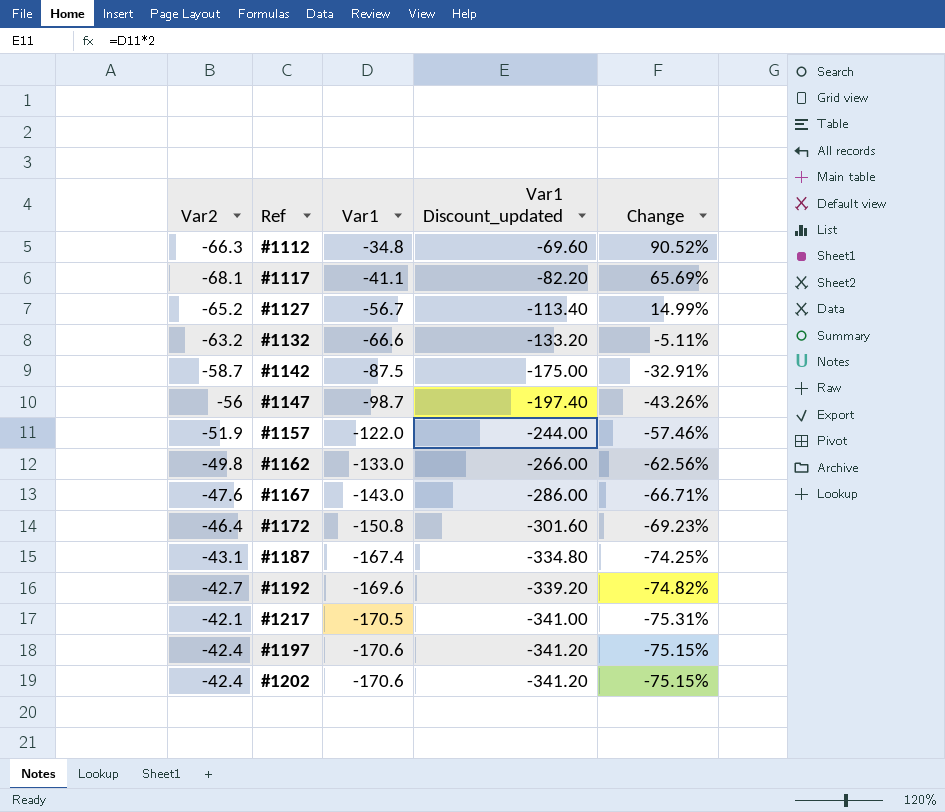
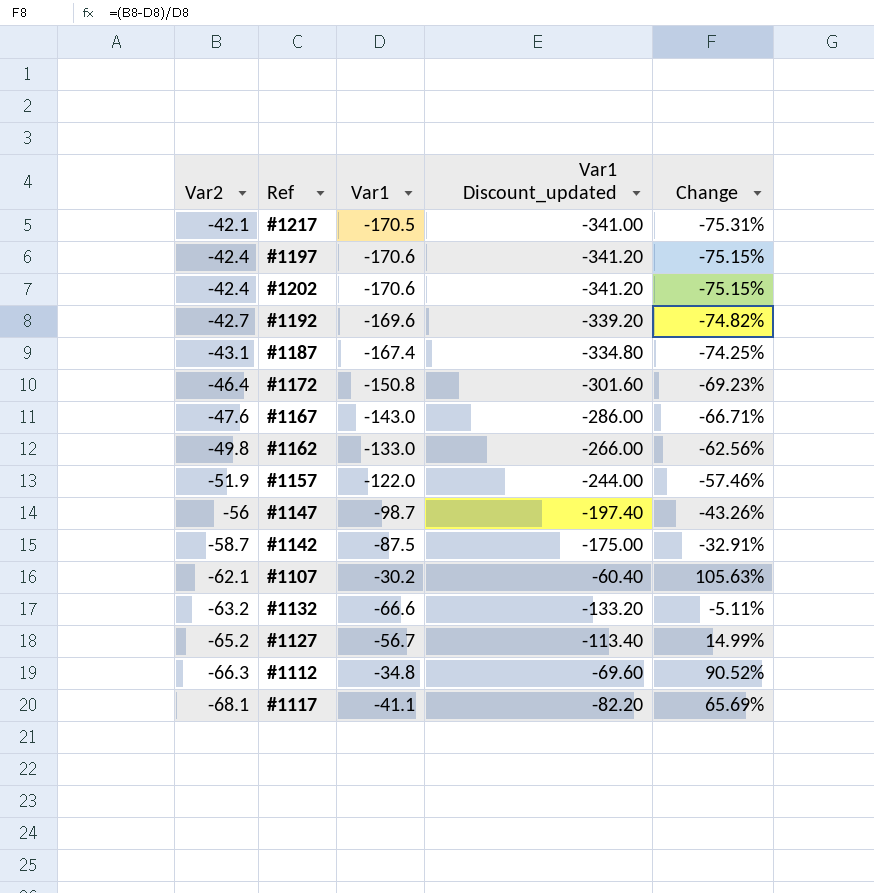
row order: Var1 descending -> Var2 descending
row #1107: none -> -62.1 | -30.2 | -60.40 | 105.63%

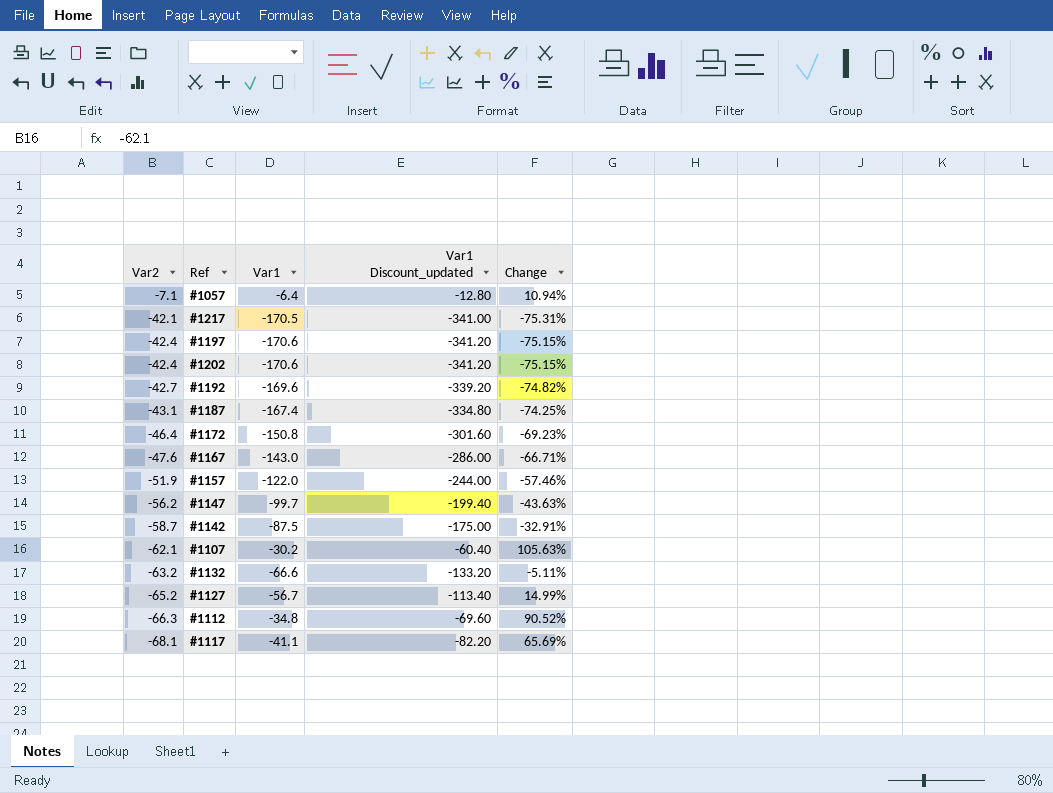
row #1162: -49.8 | -133.0 | -266.00 | -62.56% -> none
row #1057: none -> -7.1 | -6.4 | -12.80 | 10.94%
#1147 | Var2: -56 -> -56.2
#1147 | Var1: -98.7 -> -99.7
#1147 | Var1 Discount_updated: -197.40 -> -199.40
#1147 | Change: -43.26% -> -43.63%

